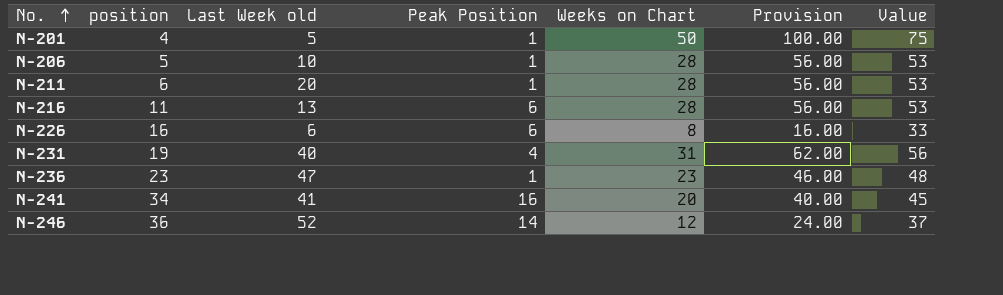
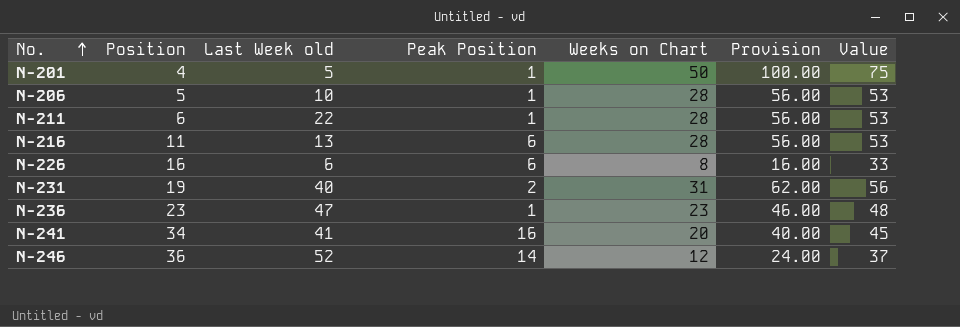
column name: position -> Position
N-211 | Last Week old: 20 -> 22
N-231 | Peak Position: 4 -> 2

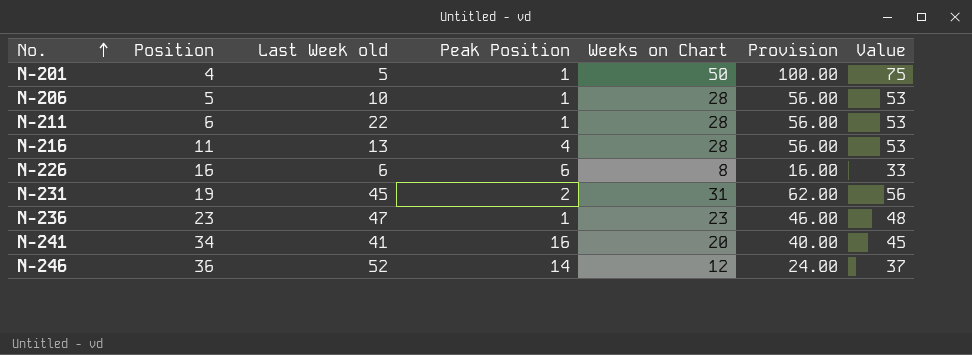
N-216 | Peak Position: 6 -> 4
N-231 | Last Week old: 40 -> 45

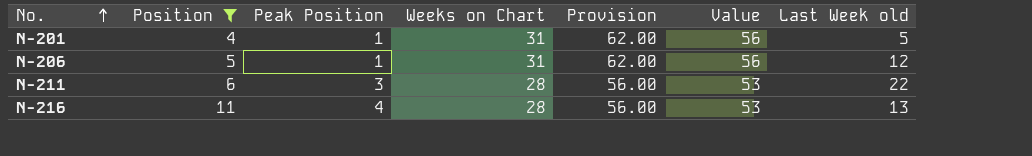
filter: none -> Position <= 11
column Last Week old | position: 3 -> 7
N-201 | Weeks on Chart: 50 -> 31
N-201 | Provision: 100.00 -> 62.00
N-201 | Value: 75 -> 56
N-206 | Weeks on Chart: 28 -> 31
N-206 | Provision: 56.00 -> 62.00
N-206 | Value: 53 -> 56
N-206 | Last Week old: 10 -> 12
N-211 | Peak Position: 1 -> 3

